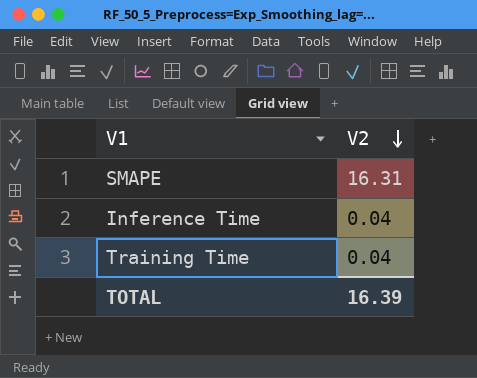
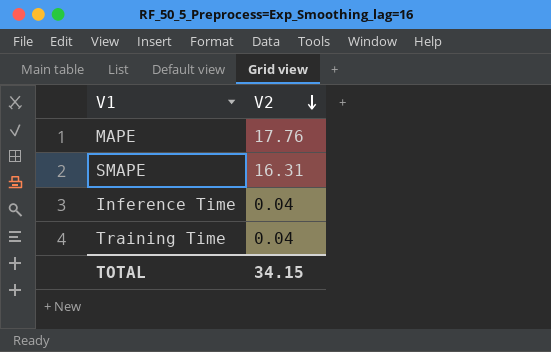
row MAPE: none -> 17.76
TOTAL | V2: 16.39 -> 34.15

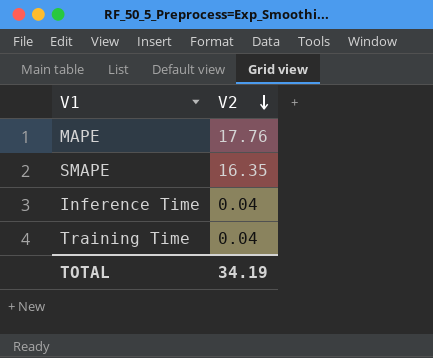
SMAPE | V2: 16.31 -> 16.35
TOTAL | V2: 34.15 -> 34.19

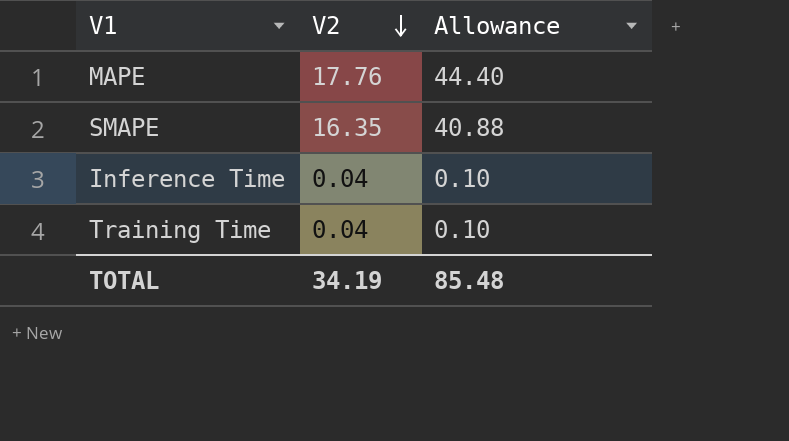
column Allowance | formula: none -> [V2] * 2.5

